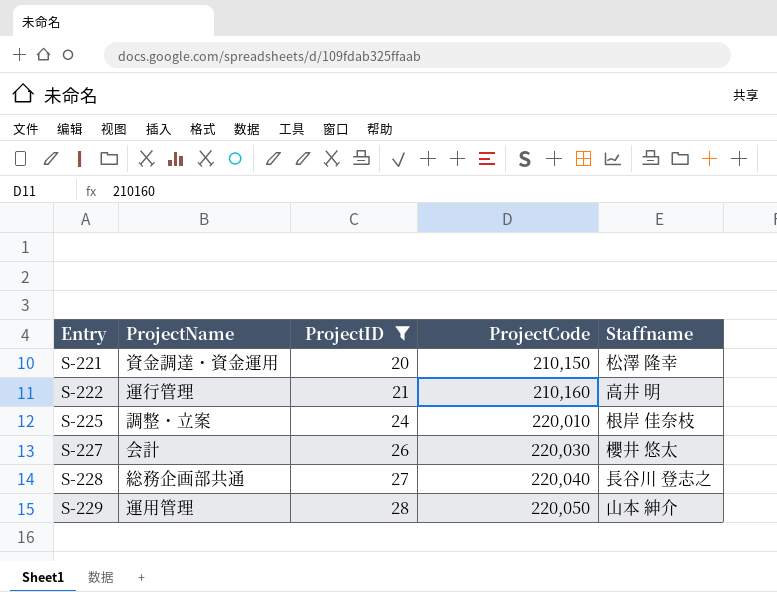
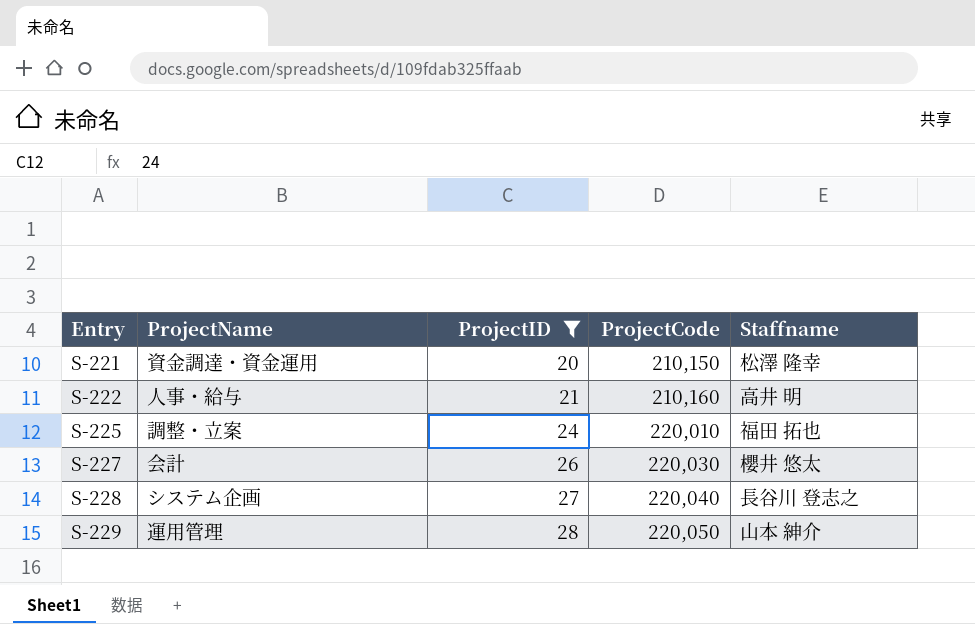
S-222 | ProjectName: 運行管理 -> 人事・給与
S-225 | Staffname: 根岸 佳奈枝 -> 福田 拓也
S-228 | ProjectName: 総務企画部共通 -> システム企画

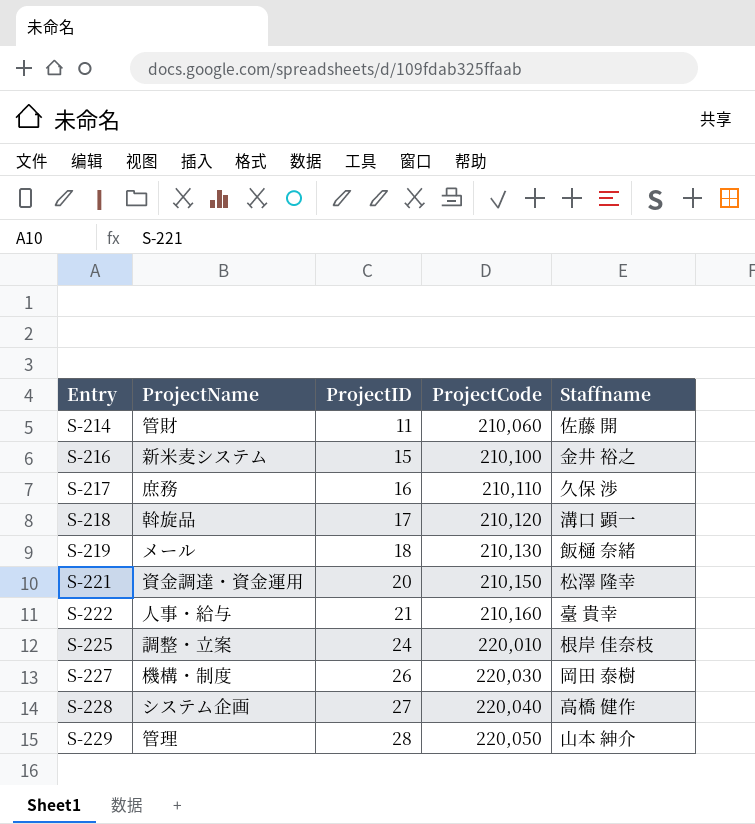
filter: ProjectID >= 20 -> none
S-222 | Staffname: 高井 明 -> 臺 貴幸
S-225 | Staffname: 福田 拓也 -> 根岸 佳奈枝
S-227 | ProjectName: 会計 -> 機構・制度
S-227 | Staffname: 櫻井 悠太 -> 岡田 泰樹
S-228 | Staffname: 長谷川 登志之 -> 高橋 健作
S-229 | ProjectName: 運用管理 -> 管理

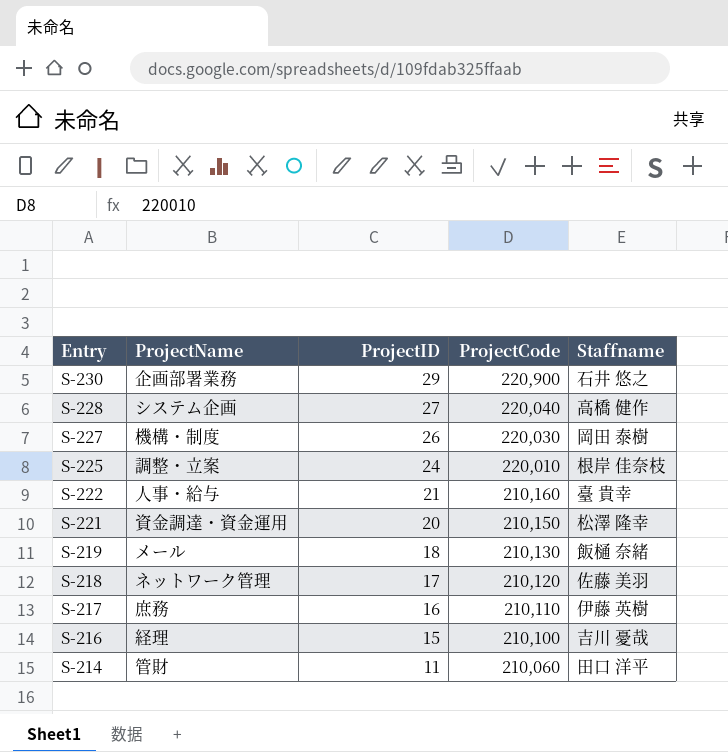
row order: Entry ascending -> Entry descending
row S-229: 管理 | 28 | 220,050 | 山本 紳介 -> none
row S-230: none -> 企画部署業務 | 29 | 220,900 | 石井 悠之
S-218 | ProjectName: 斡旋品 -> ネットワーク管理
S-218 | Staffname: 溝口 顕一 -> 佐藤 美羽
S-217 | Staffname: 久保 渉 -> 伊藤 英樹
S-216 | ProjectName: 新米麦システム -> 経理
S-216 | Staffname: 金井 裕之 -> 吉川 憂哉
S-214 | Staffname: 佐藤 開 -> 田口 洋平

